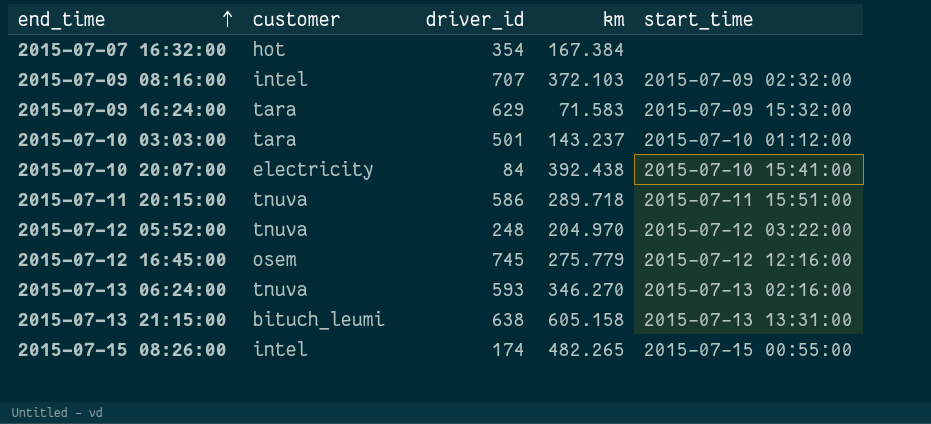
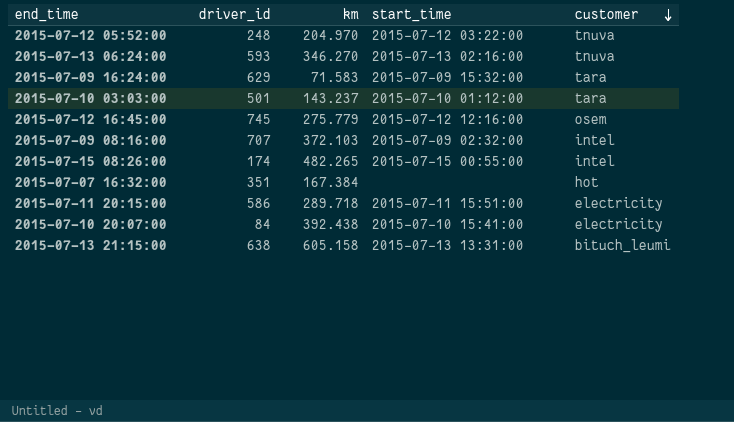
row order: end_time ascending -> customer descending
column customer | position: 2 -> 5
2015-07-07 16:32:00 | driver_id: 354 -> 351
2015-07-11 20:15:00 | customer: tnuva -> electricity

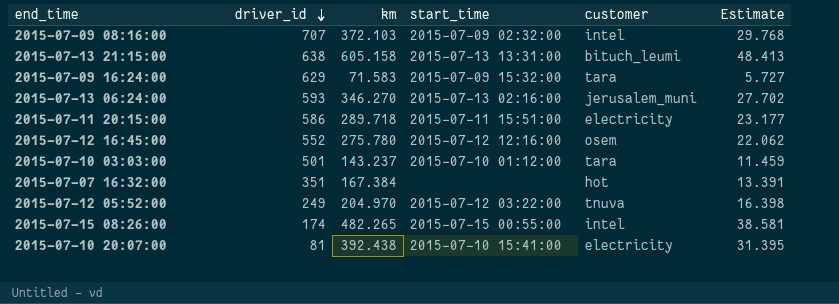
row order: customer descending -> driver_id descending
column Estimate | formula: none -> [km] * 0.08
2015-07-13 06:24:00 | customer: tnuva -> jerusalem_muni
2015-07-12 16:45:00 | driver_id: 745 -> 552
2015-07-12 16:45:00 | km: 275.779 -> 275.780
2015-07-12 05:52:00 | driver_id: 248 -> 249
2015-07-10 20:07:00 | driver_id: 84 -> 81

